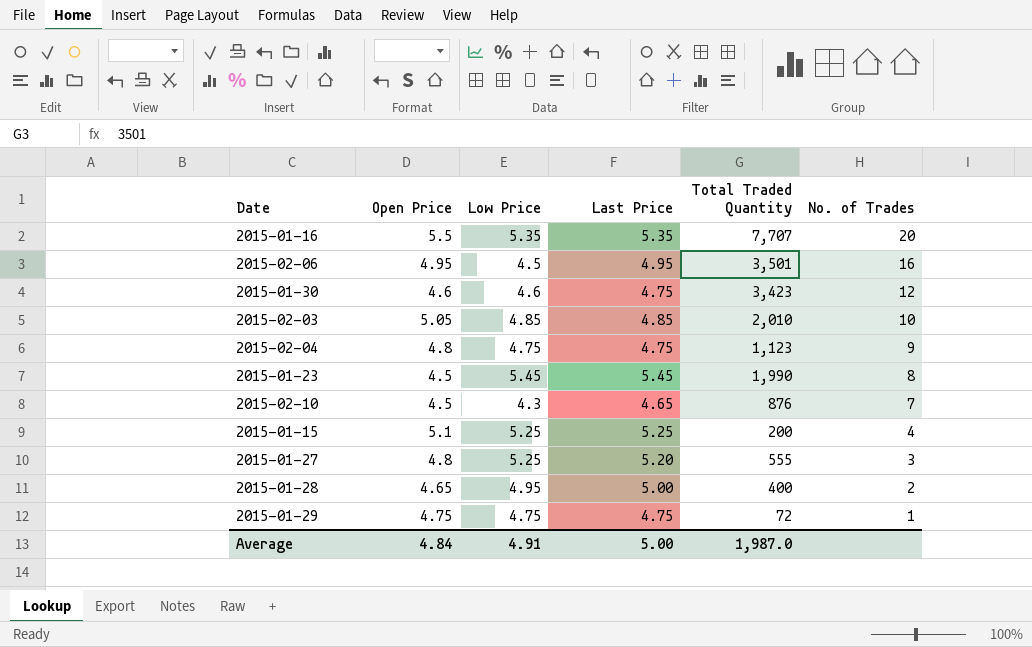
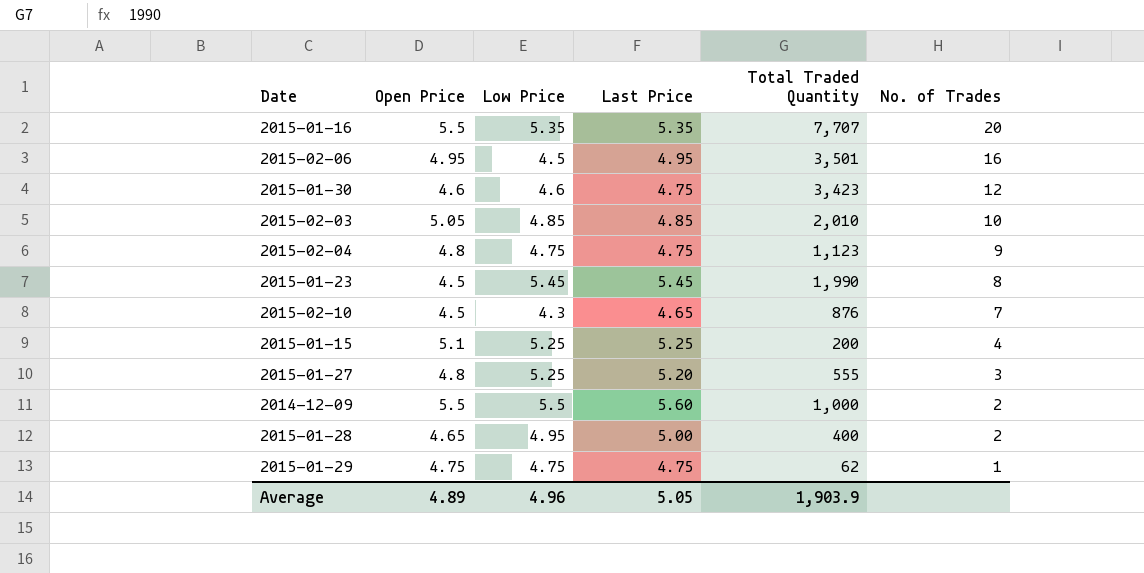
row 2014-12-09: none -> 5.5 | 5.5 | 5.60 | 1,000 | 2
2015-01-29 | Total Traded Quantity: 72 -> 62
Average | Open Price: 4.84 -> 4.89
Average | Low Price: 4.91 -> 4.96
Average | Last Price: 5.00 -> 5.05
Average | Total Traded Quantity: 1,987.0 -> 1,903.9

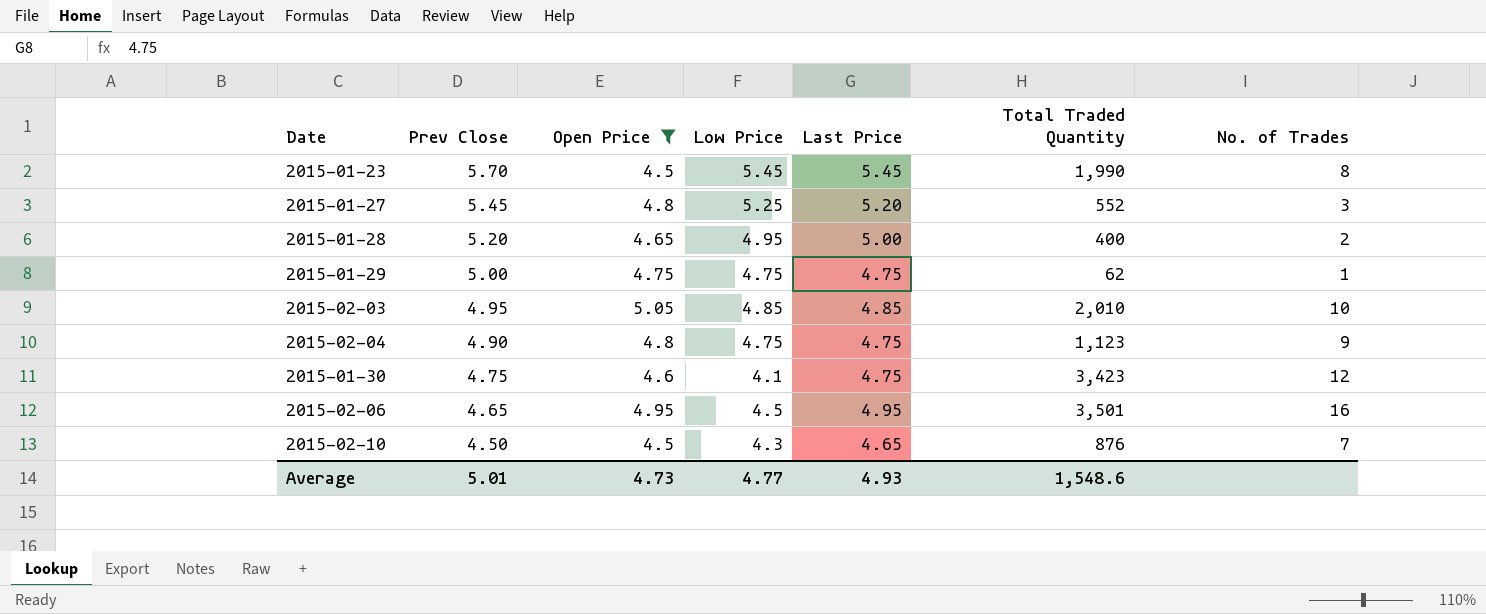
filter: none -> Open Price <= 5.05
row order: No. of Trades descending -> Prev Close descending
column Prev Close | position: none -> 2
2015-01-27 | Total Traded Quantity: 555 -> 552
2015-01-30 | Low Price: 4.6 -> 4.1
Average | Open Price: 4.89 -> 4.73
Average | Low Price: 4.96 -> 4.77
Average | Last Price: 5.05 -> 4.93
Average | Total Traded Quantity: 1,903.9 -> 1,548.6

